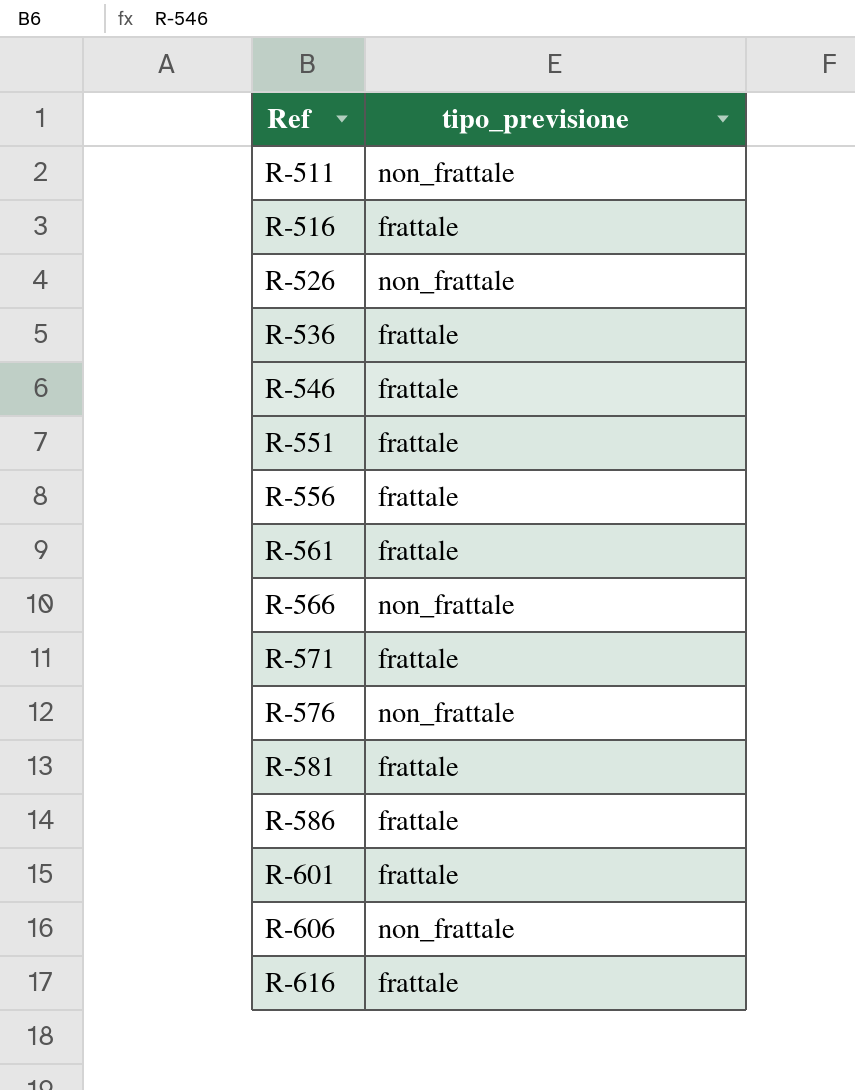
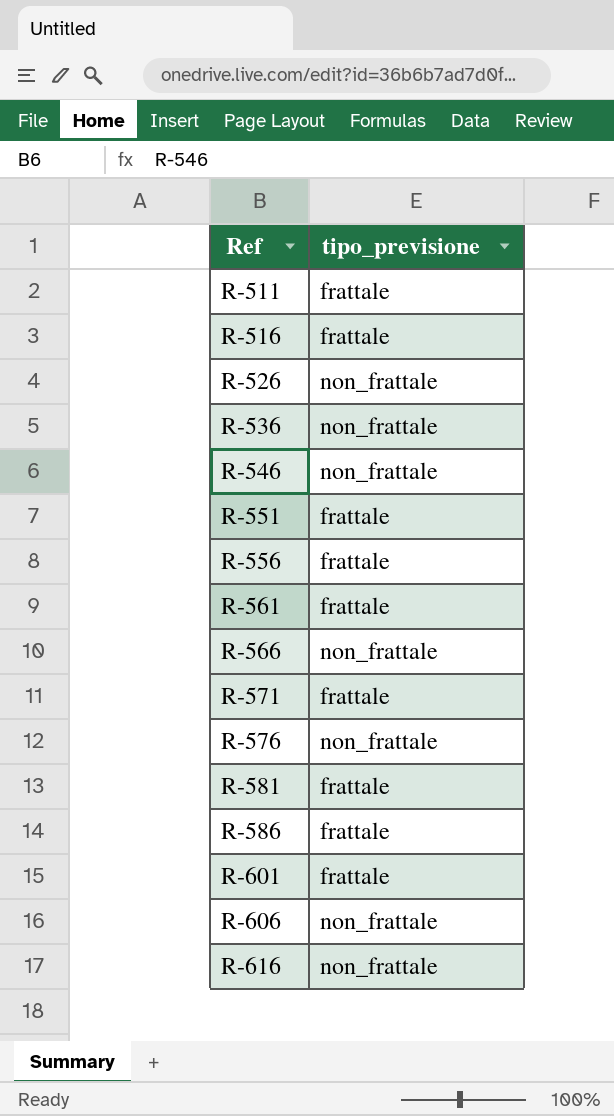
R-511 | tipo_previsione: non_frattale -> frattale
R-536 | tipo_previsione: frattale -> non_frattale
R-546 | tipo_previsione: frattale -> non_frattale
R-616 | tipo_previsione: frattale -> non_frattale

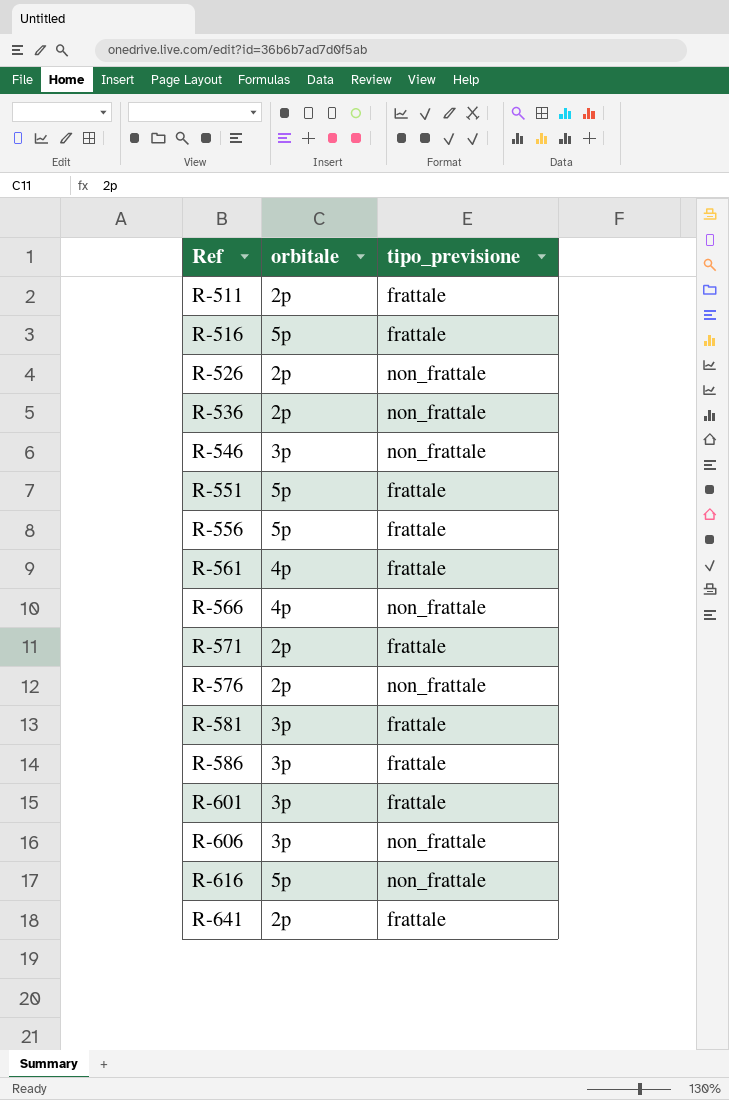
column orbitale | position: none -> 2
row R-641: none -> 2p | frattale

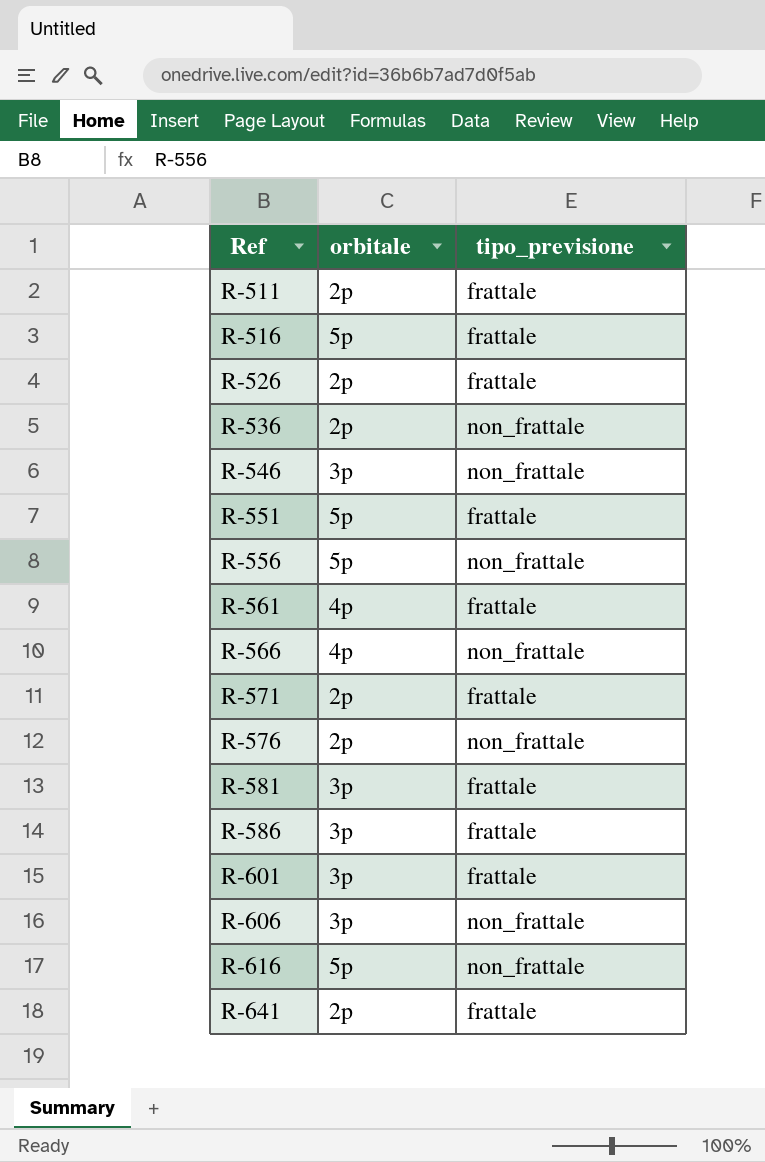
R-526 | tipo_previsione: non_frattale -> frattale
R-556 | tipo_previsione: frattale -> non_frattale

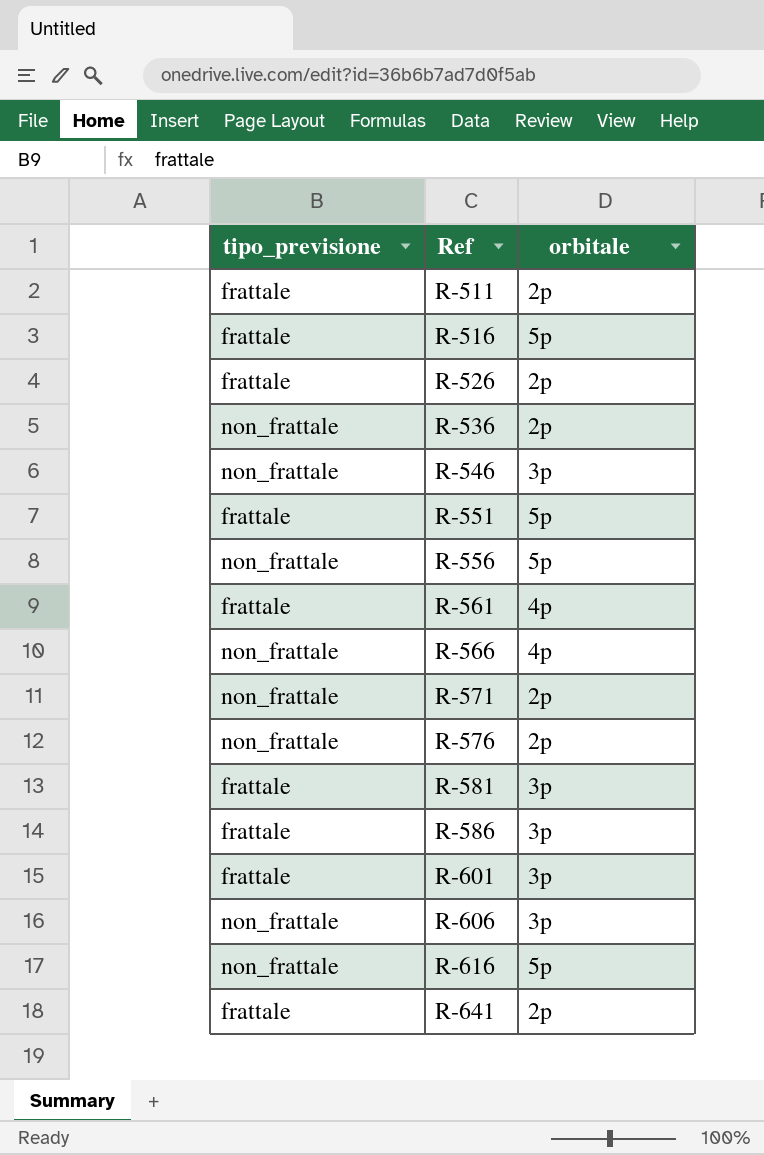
column tipo_previsione | position: 3 -> 1
R-571 | tipo_previsione: frattale -> non_frattale

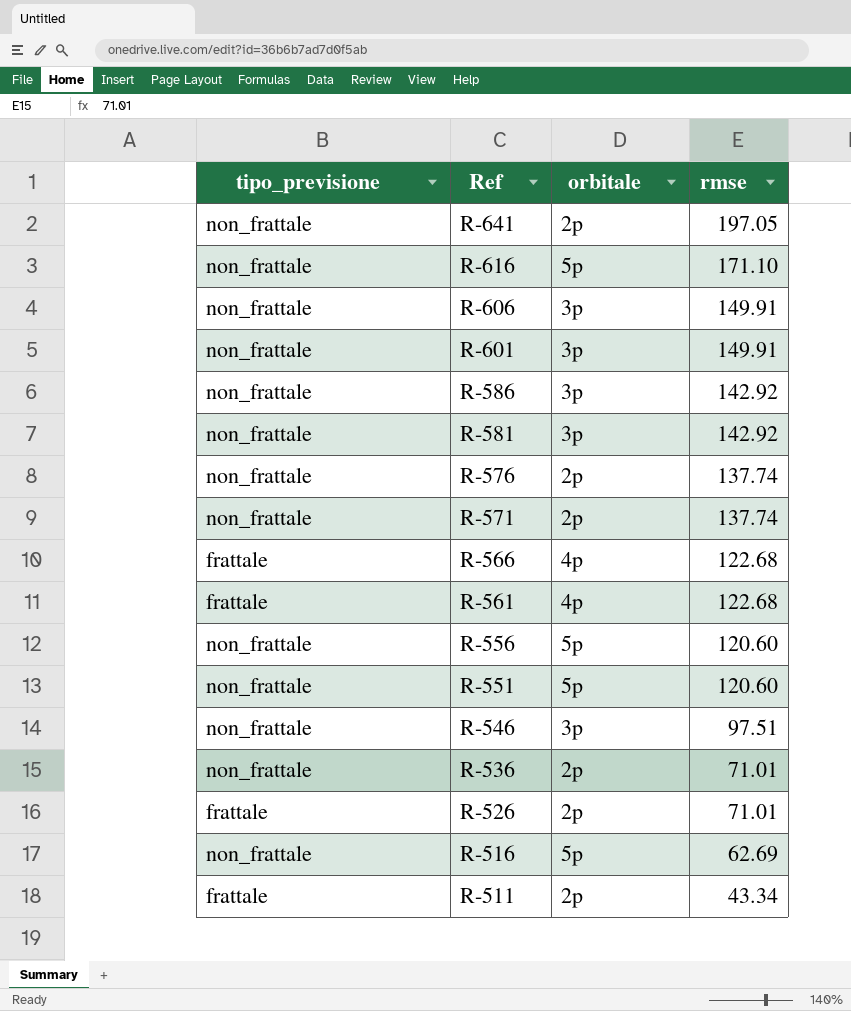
row order: Ref ascending -> Ref descending
column rmse | position: none -> 4
R-641 | tipo_previsione: frattale -> non_frattale
R-601 | tipo_previsione: frattale -> non_frattale
R-586 | tipo_previsione: frattale -> non_frattale
R-581 | tipo_previsione: frattale -> non_frattale
R-566 | tipo_previsione: non_frattale -> frattale
R-551 | tipo_previsione: frattale -> non_frattale
R-516 | tipo_previsione: frattale -> non_frattale

